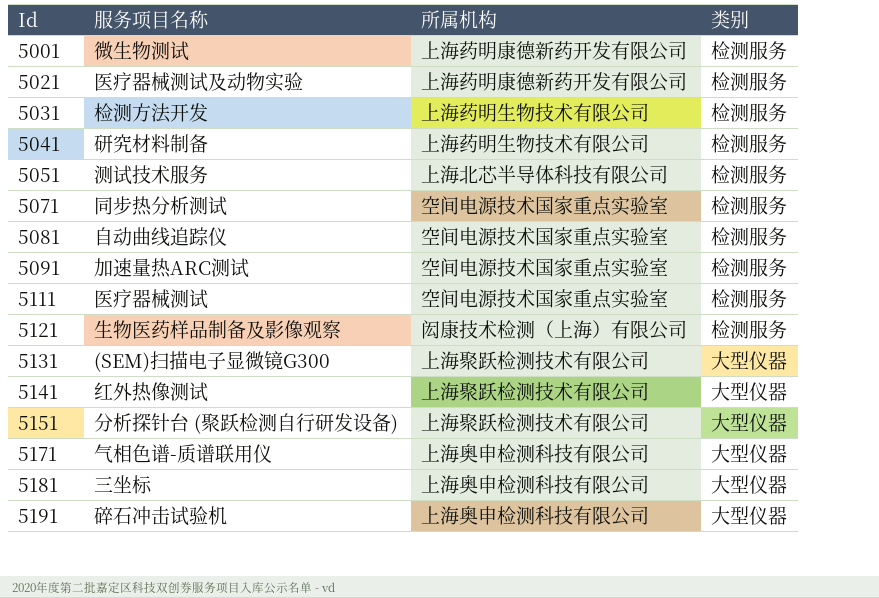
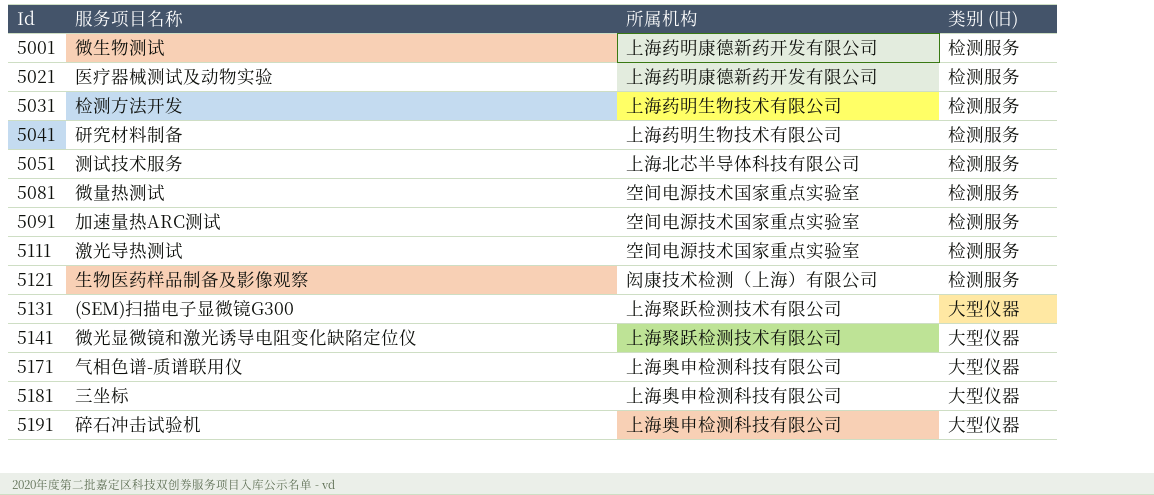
column name: 类别 -> 类别 (旧)
row 5071: 同步热分析测试 | 空间电源技术国家重点实验室 | 检测服务 -> none
row 5151: 分析探针台 (聚跃检测自行研发设备) | 上海聚跃检测技术有限公司 | 大型仪器 -> none
5081 | 服务项目名称: 自动曲线追踪仪 -> 微量热测试
5111 | 服务项目名称: 医疗器械测试 -> 激光导热测试
5141 | 服务项目名称: 红外热像测试 -> 微光显微镜和激光诱导电阻变化缺陷定位仪

